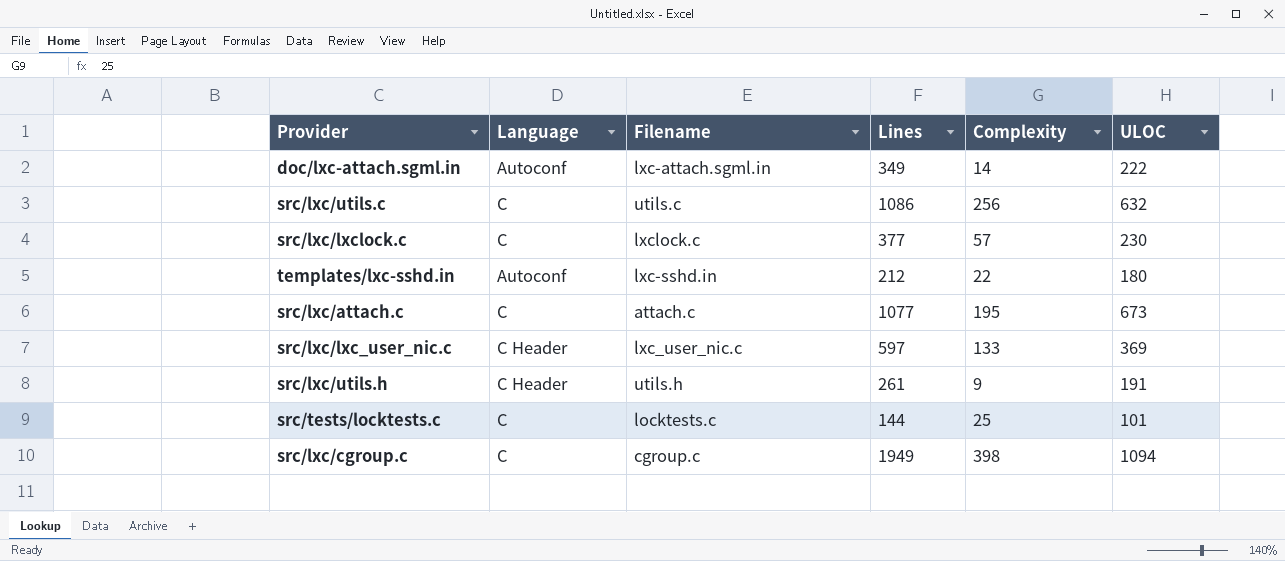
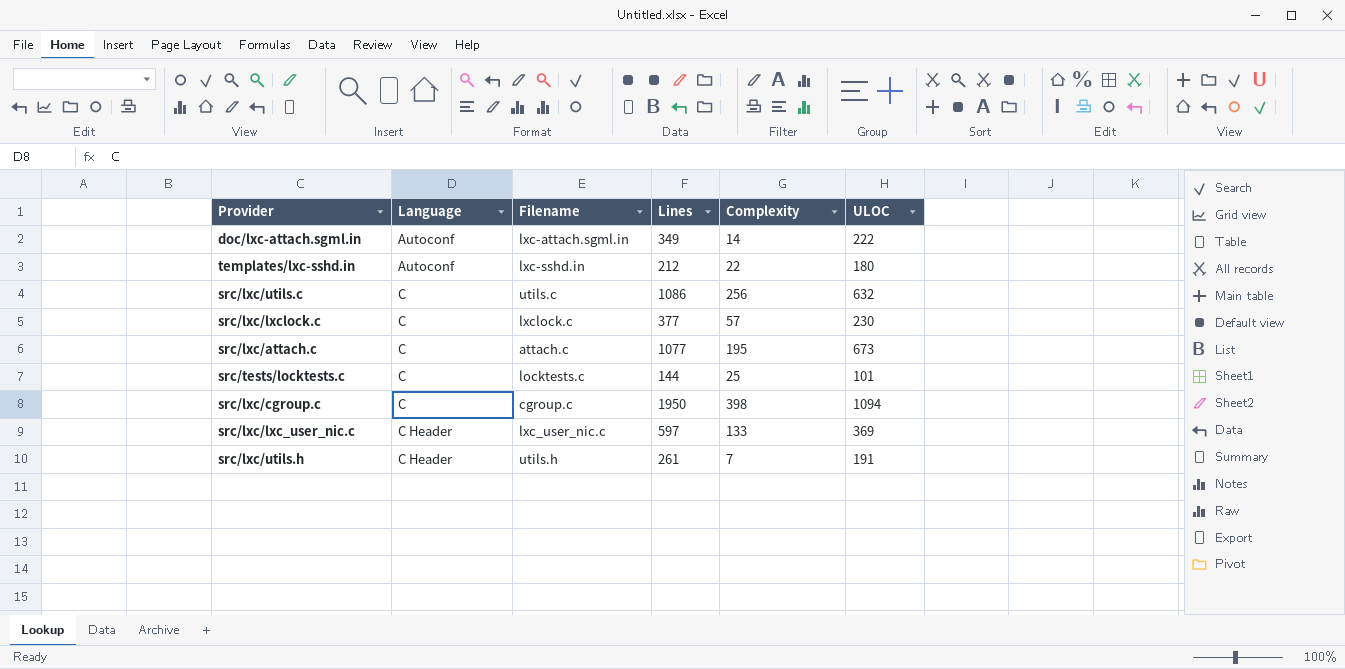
row order: none -> Language ascending
src/lxc/cgroup.c | Lines: 1949 -> 1950
src/lxc/utils.h | Complexity: 9 -> 7

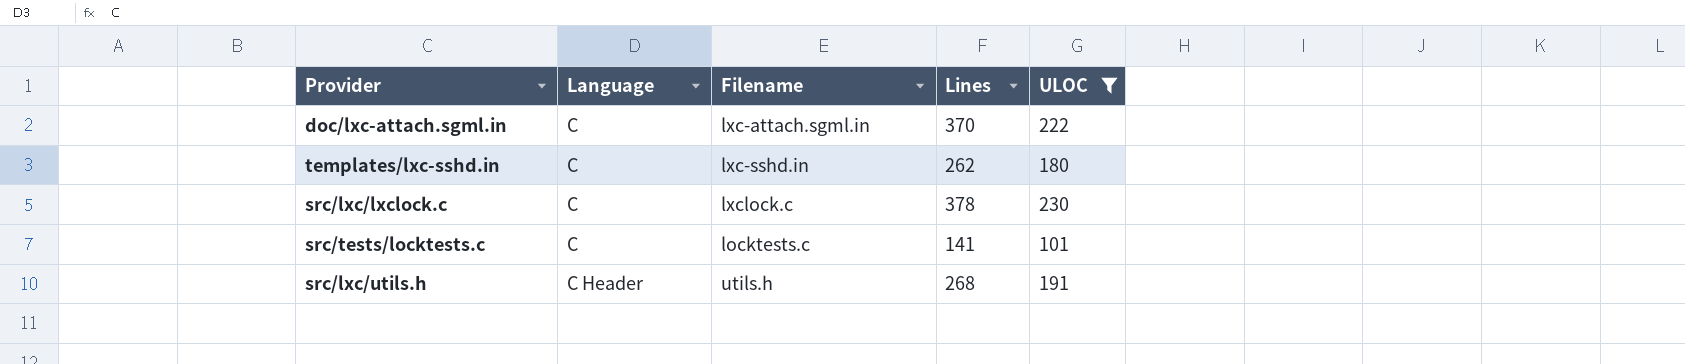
filter: none -> ULOC <= 230
column Complexity | position: 5 -> none
doc/lxc-attach.sgml.in | Language: Autoconf -> C
doc/lxc-attach.sgml.in | Lines: 349 -> 370
templates/lxc-sshd.in | Language: Autoconf -> C
templates/lxc-sshd.in | Lines: 212 -> 262
src/lxc/lxclock.c | Lines: 377 -> 378
src/tests/locktests.c | Lines: 144 -> 141
src/lxc/utils.h | Lines: 261 -> 268

